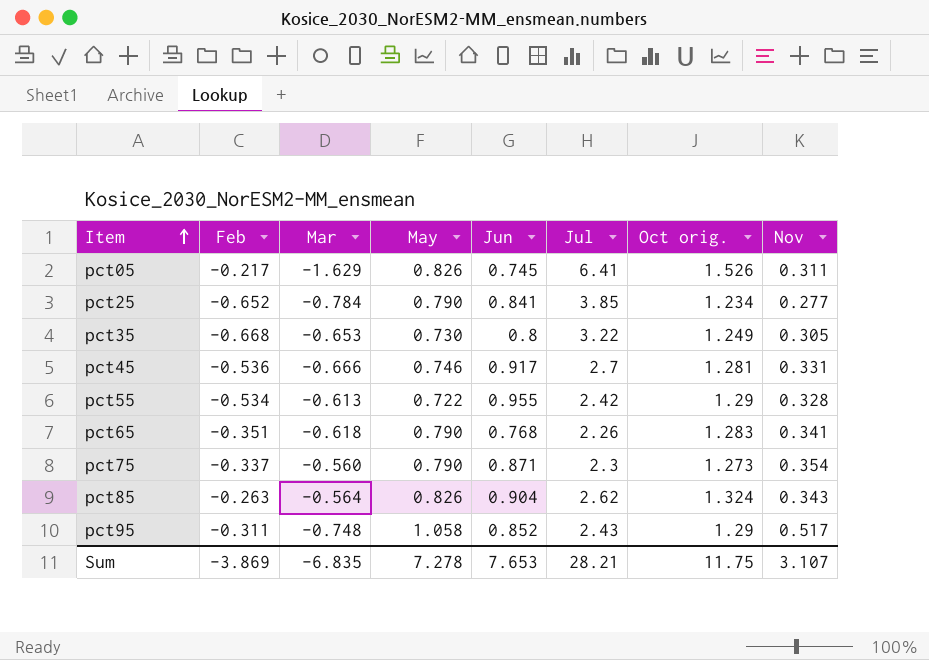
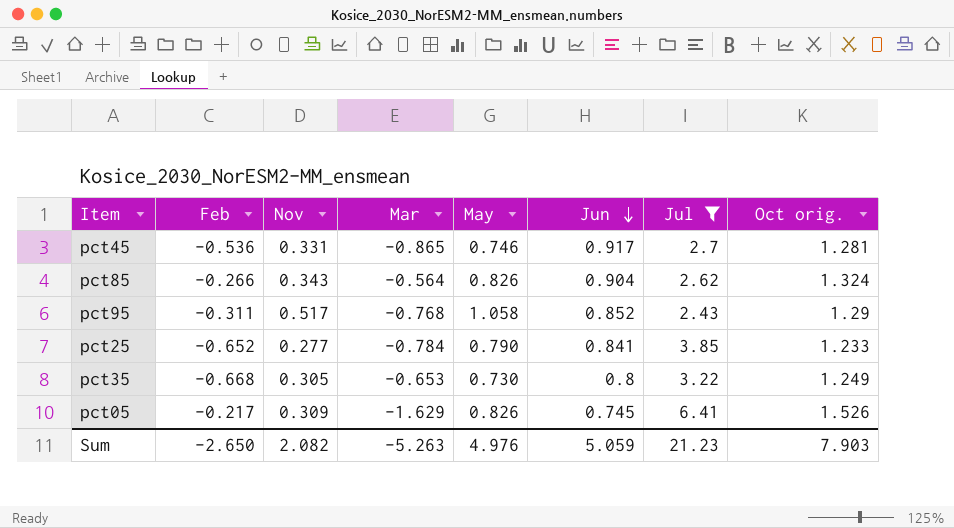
filter: none -> Jul >= 2.43
row order: Item ascending -> Jun descending
column Nov | position: 8 -> 3
pct45 | Mar: -0.666 -> -0.865
pct85 | Feb: -0.263 -> -0.266
pct95 | Mar: -0.748 -> -0.768
pct25 | Oct orig.: 1.234 -> 1.233
pct05 | Nov: 0.311 -> 0.309
Sum | Feb: -3.869 -> -2.650
Sum | Nov: 3.107 -> 2.082
Sum | Mar: -6.835 -> -5.263
Sum | May: 7.278 -> 4.976
Sum | Jun: 7.653 -> 5.059
Sum | Jul: 28.21 -> 21.23
Sum | Oct orig.: 11.75 -> 7.903

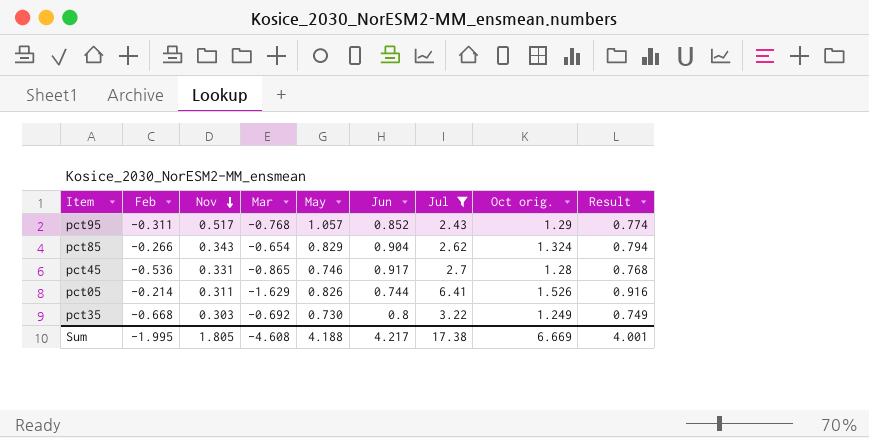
row order: Jun descending -> Nov descending
column Result | formula: none -> [Oct orig.] * 0.6
row pct25: -0.652 | 0.277 | -0.784 | 0.790 | 0.841 | 3.85 | 1.233 -> none
pct95 | May: 1.058 -> 1.057
pct85 | Mar: -0.564 -> -0.654
pct85 | May: 0.826 -> 0.829
pct45 | Oct orig.: 1.281 -> 1.28
pct05 | Feb: -0.217 -> -0.214
pct05 | Nov: 0.309 -> 0.311
pct05 | Jun: 0.745 -> 0.744
pct35 | Nov: 0.305 -> 0.303
pct35 | Mar: -0.653 -> -0.692
Sum | Feb: -2.650 -> -1.995
Sum | Nov: 2.082 -> 1.805
Sum | Mar: -5.263 -> -4.608
Sum | May: 4.976 -> 4.188
Sum | Jun: 5.059 -> 4.217
Sum | Jul: 21.23 -> 17.38
Sum | Oct orig.: 7.903 -> 6.669

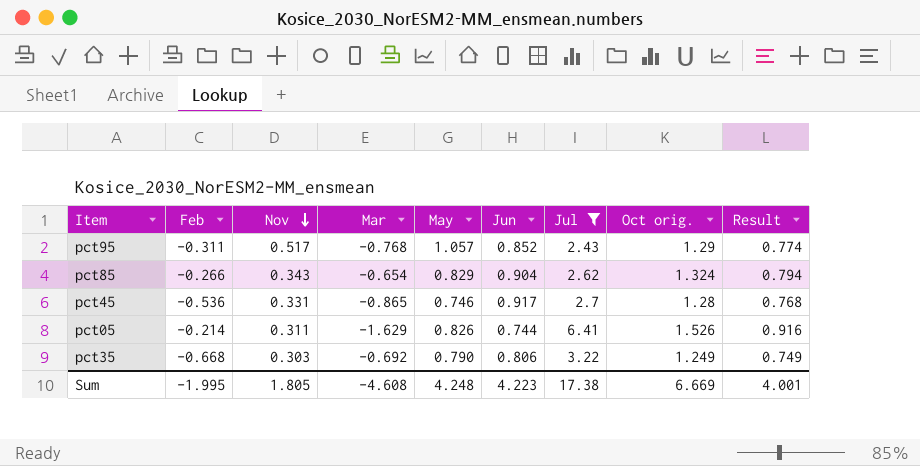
pct35 | May: 0.730 -> 0.790
pct35 | Jun: 0.8 -> 0.806
Sum | May: 4.188 -> 4.248
Sum | Jun: 4.217 -> 4.223

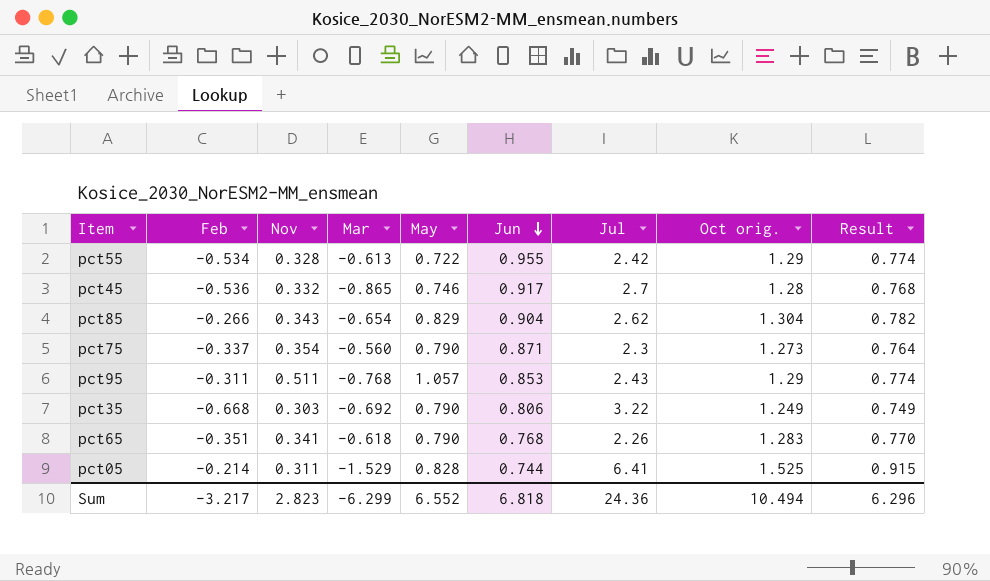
filter: Jul >= 2.43 -> none
row order: Nov descending -> Jun descending
pct45 | Nov: 0.331 -> 0.332
pct85 | Oct orig.: 1.324 -> 1.304
pct85 | Result: 0.794 -> 0.782
pct95 | Nov: 0.517 -> 0.511
pct95 | Jun: 0.852 -> 0.853
pct05 | Mar: -1.629 -> -1.529
pct05 | May: 0.826 -> 0.828
pct05 | Oct orig.: 1.526 -> 1.525
pct05 | Result: 0.916 -> 0.915
Sum | Feb: -1.995 -> -3.217
Sum | Nov: 1.805 -> 2.823
Sum | Mar: -4.608 -> -6.299
Sum | May: 4.248 -> 6.552
Sum | Jun: 4.223 -> 6.818
Sum | Jul: 17.38 -> 24.36
Sum | Oct orig.: 6.669 -> 10.494
Sum | Result: 4.001 -> 6.296

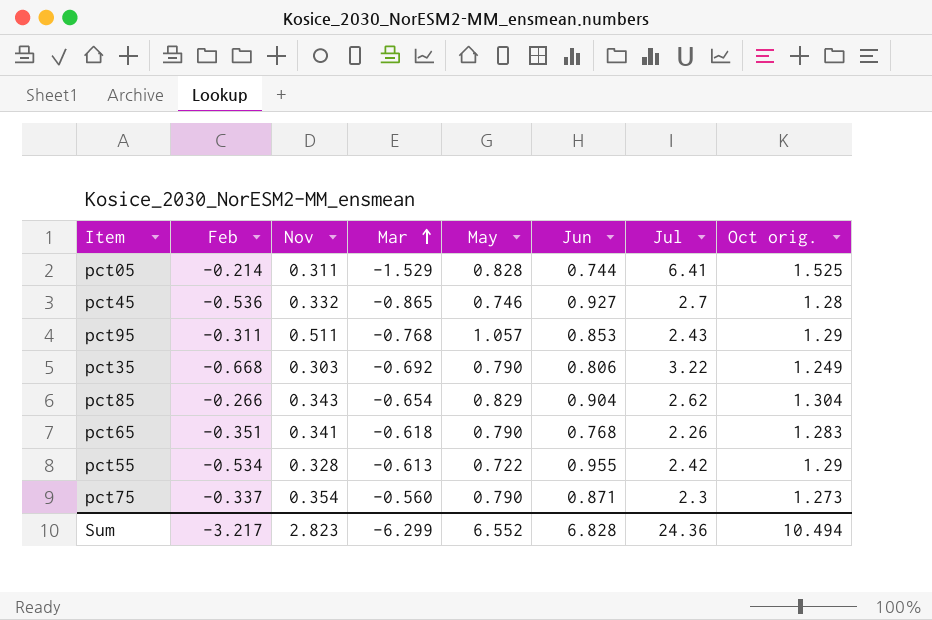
row order: Jun descending -> Mar ascending
column Result | formula: [Oct orig.] * 0.6 -> none
pct45 | Jun: 0.917 -> 0.927
Sum | Jun: 6.818 -> 6.828

